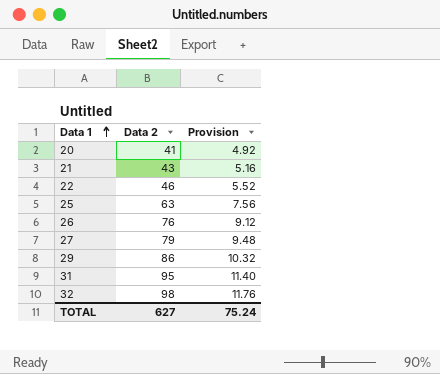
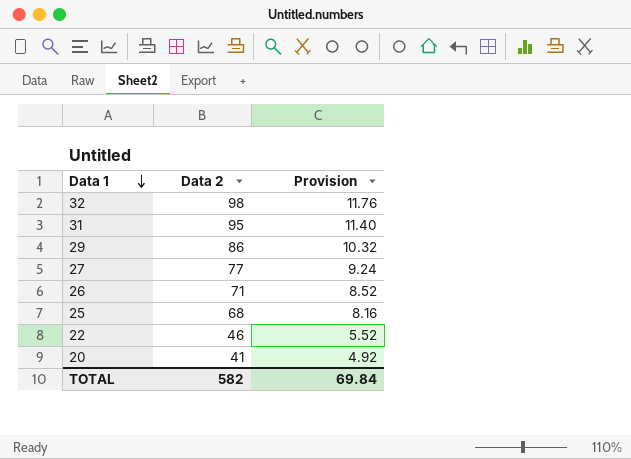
row order: Data 1 ascending -> Data 1 descending
row 21: 43 | 5.16 -> none
27 | Data 2: 79 -> 77
27 | Provision: 9.48 -> 9.24
26 | Data 2: 76 -> 71
26 | Provision: 9.12 -> 8.52
25 | Data 2: 63 -> 68
25 | Provision: 7.56 -> 8.16
TOTAL | Data 2: 627 -> 582
TOTAL | Provision: 75.24 -> 69.84

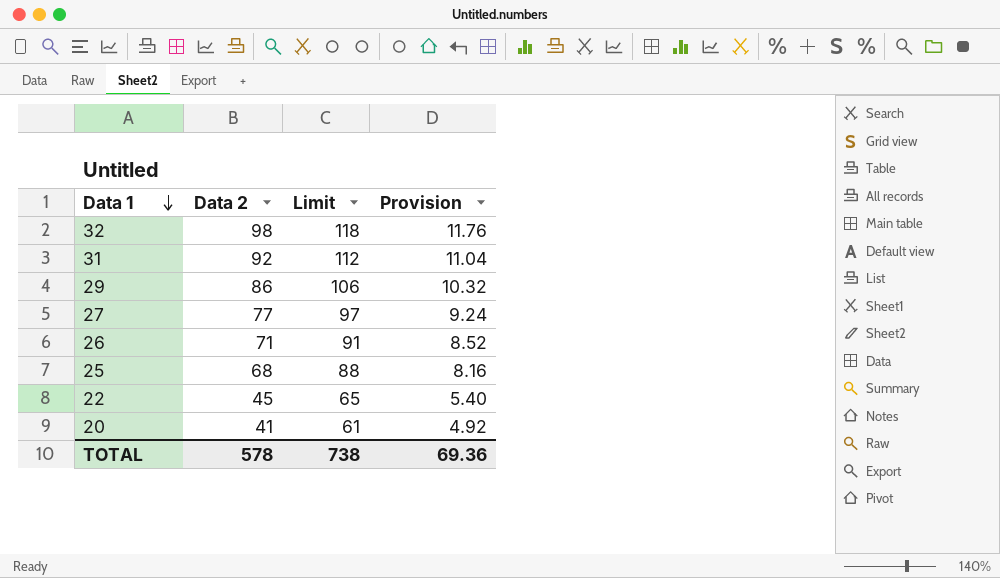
column Limit | formula: none -> [Data 2] + 20
31 | Data 2: 95 -> 92
31 | Provision: 11.40 -> 11.04
22 | Data 2: 46 -> 45
22 | Provision: 5.52 -> 5.40
TOTAL | Data 2: 582 -> 578
TOTAL | Provision: 69.84 -> 69.36

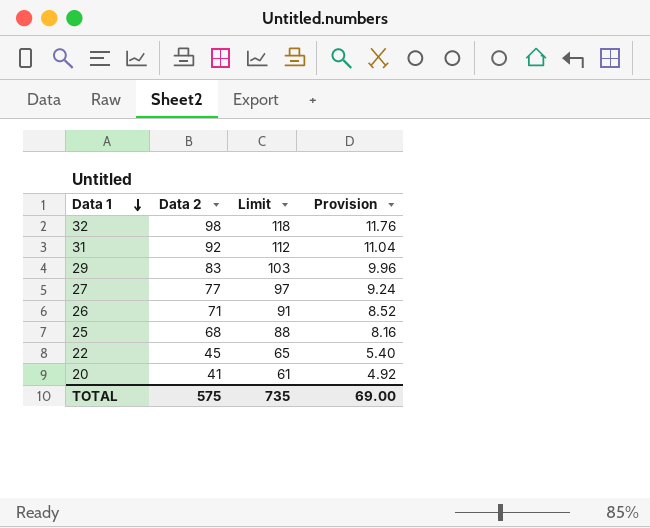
29 | Data 2: 86 -> 83
29 | Limit: 106 -> 103
29 | Provision: 10.32 -> 9.96
TOTAL | Data 2: 578 -> 575
TOTAL | Limit: 738 -> 735
TOTAL | Provision: 69.36 -> 69.00

